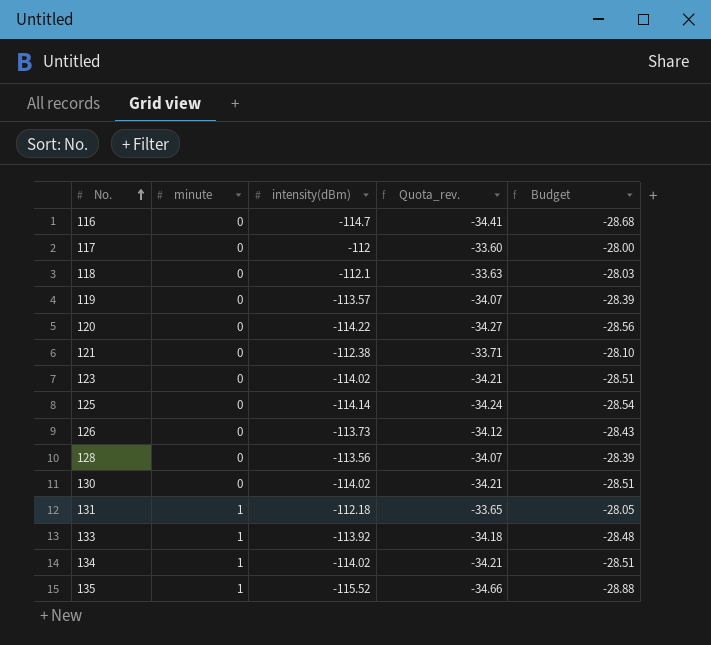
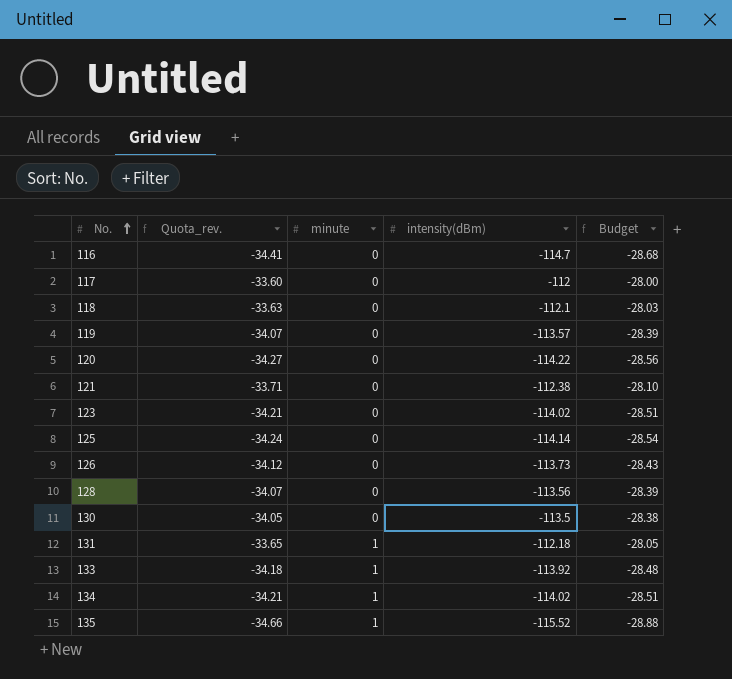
column Quota_rev. | position: 4 -> 2
130 | Quota_rev.: -34.21 -> -34.05
130 | intensity(dBm): -114.02 -> -113.5
130 | Budget: -28.51 -> -28.38

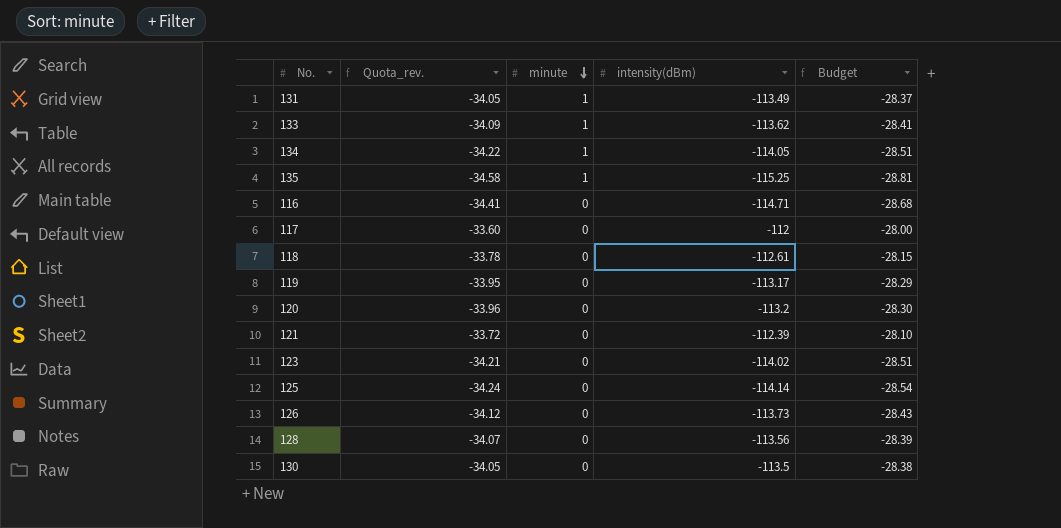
row order: No. ascending -> minute descending
131 | Quota_rev.: -33.65 -> -34.05
131 | intensity(dBm): -112.18 -> -113.49
131 | Budget: -28.05 -> -28.37
133 | Quota_rev.: -34.18 -> -34.09
133 | intensity(dBm): -113.92 -> -113.62
133 | Budget: -28.48 -> -28.41
134 | Quota_rev.: -34.21 -> -34.22
134 | intensity(dBm): -114.02 -> -114.05
135 | Quota_rev.: -34.66 -> -34.58
135 | intensity(dBm): -115.52 -> -115.25
135 | Budget: -28.88 -> -28.81
116 | intensity(dBm): -114.7 -> -114.71
118 | Quota_rev.: -33.63 -> -33.78
118 | intensity(dBm): -112.1 -> -112.61
118 | Budget: -28.03 -> -28.15
119 | Quota_rev.: -34.07 -> -33.95
119 | intensity(dBm): -113.57 -> -113.17
119 | Budget: -28.39 -> -28.29
120 | Quota_rev.: -34.27 -> -33.96
120 | intensity(dBm): -114.22 -> -113.2
120 | Budget: -28.56 -> -28.30
121 | Quota_rev.: -33.71 -> -33.72
121 | intensity(dBm): -112.38 -> -112.39

